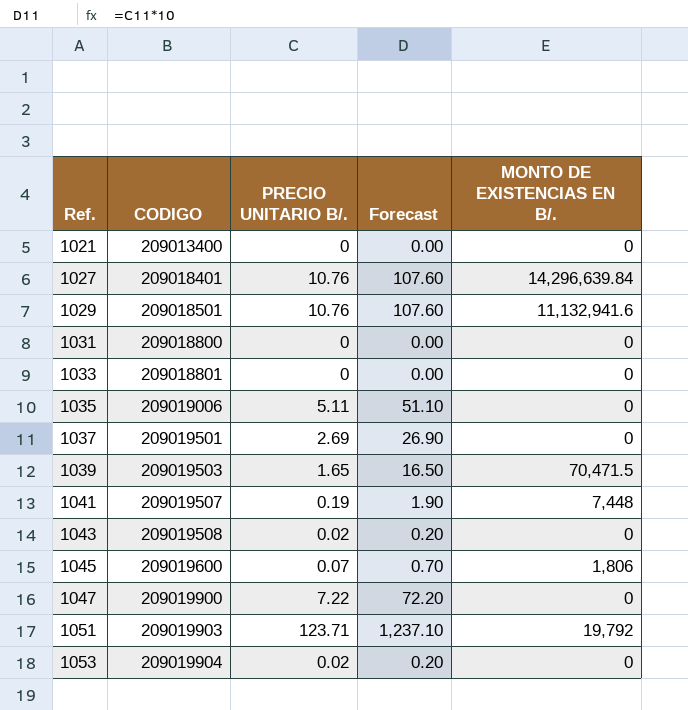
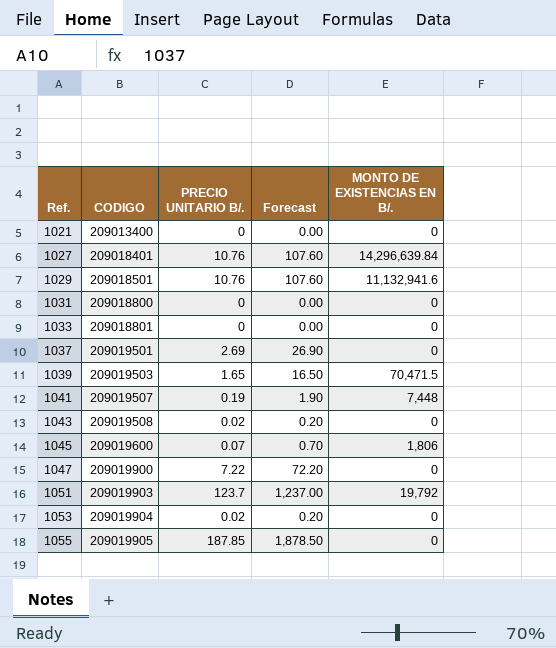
row 1035: 209019006 | 5.11 | 51.10 | 0 -> none
1051 | PRECIO UNITARIO B/.: 123.71 -> 123.7
1051 | Forecast: 1,237.10 -> 1,237.00
row 1055: none -> 209019905 | 187.85 | 1,878.50 | 0

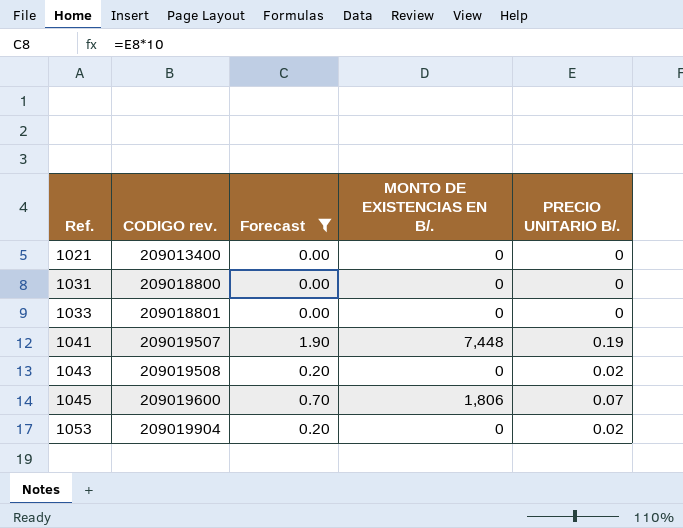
filter: none -> Forecast <= 1.90
column name: CODIGO -> CODIGO rev.
column PRECIO UNITARIO B/. | position: 3 -> 5

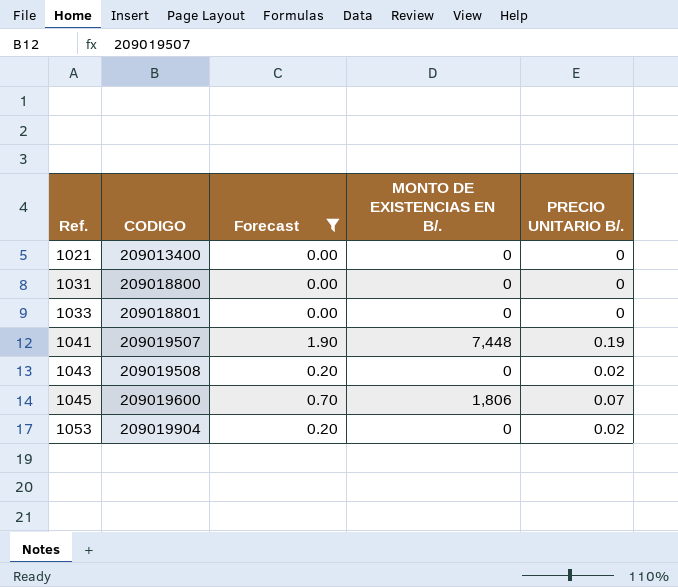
column name: CODIGO rev. -> CODIGO

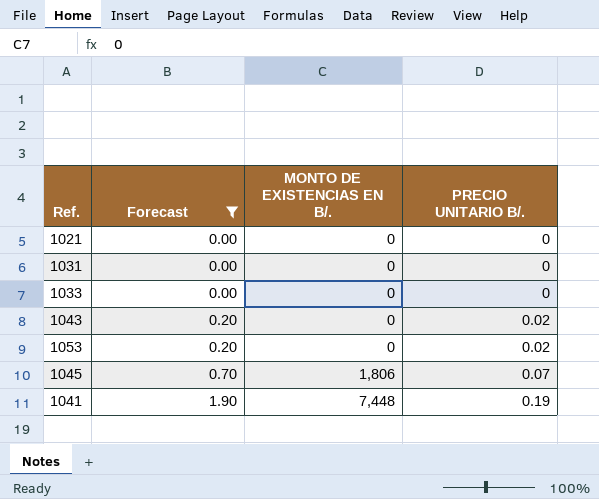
row order: Ref. ascending -> Forecast ascending
column CODIGO | position: 2 -> none

